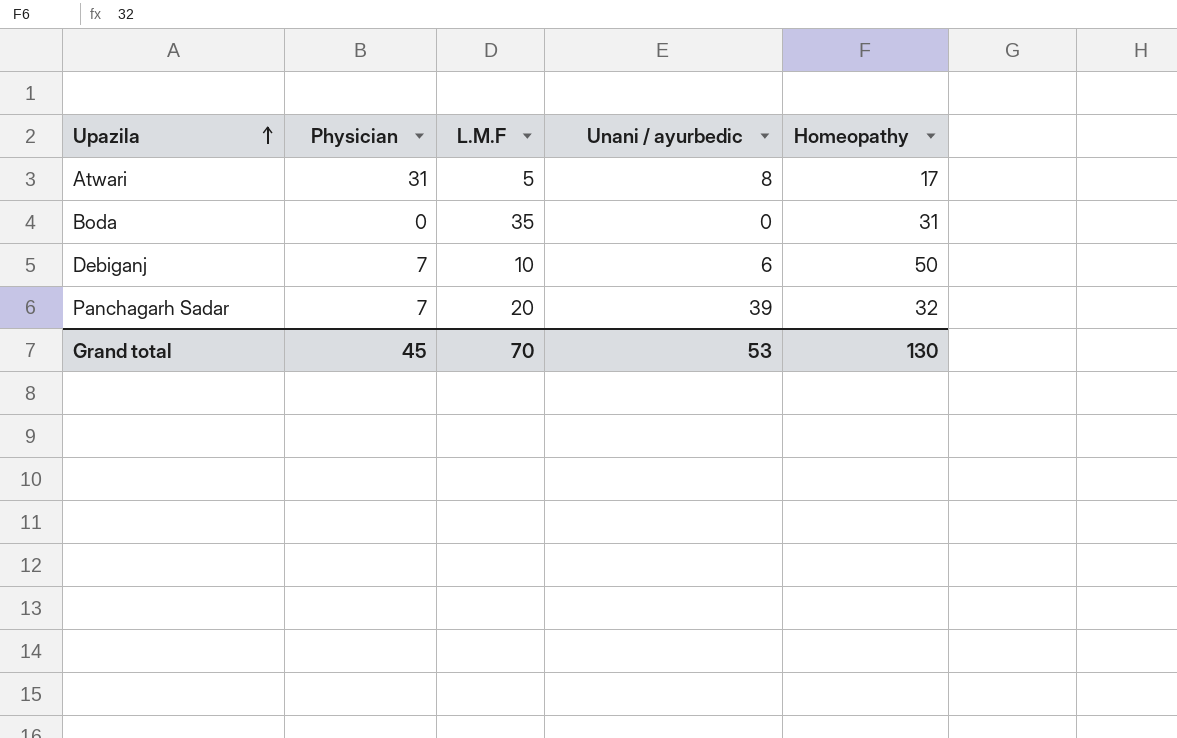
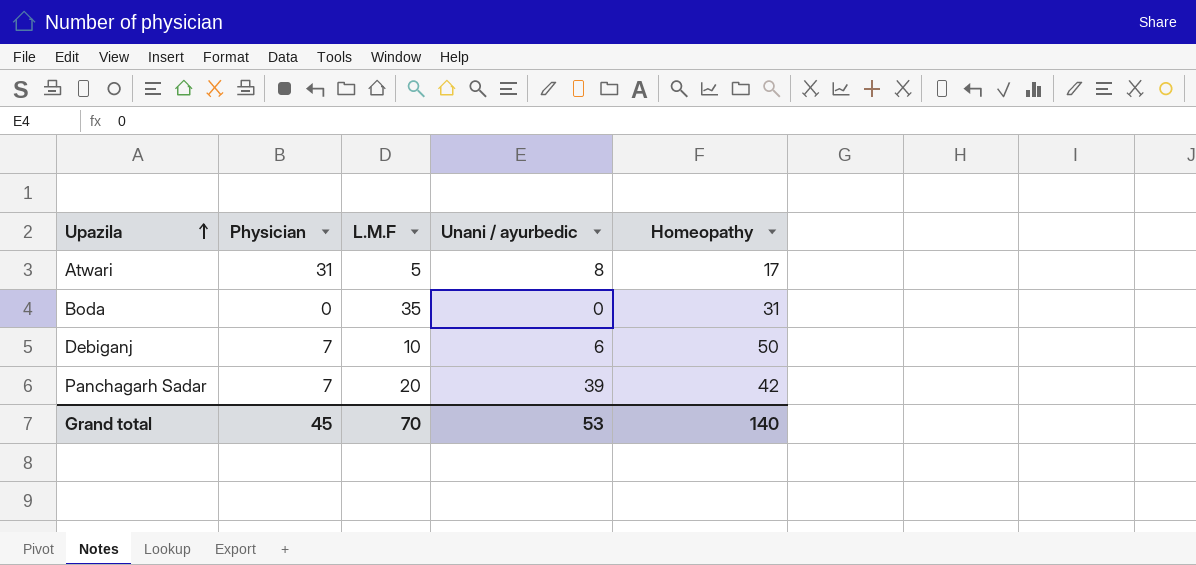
Panchagarh Sadar | Homeopathy: 32 -> 42
Grand total | Homeopathy: 130 -> 140

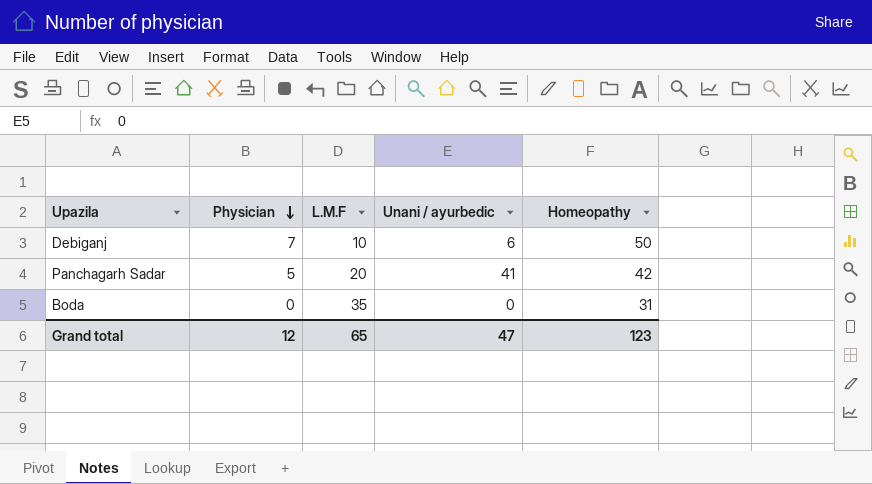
row order: Upazila ascending -> Physician descending
row Atwari: 31 | 5 | 8 | 17 -> none
Panchagarh Sadar | Physician: 7 -> 5
Panchagarh Sadar | Unani / ayurbedic: 39 -> 41
Grand total | Physician: 45 -> 12
Grand total | L.M.F: 70 -> 65
Grand total | Unani / ayurbedic: 53 -> 47
Grand total | Homeopathy: 140 -> 123

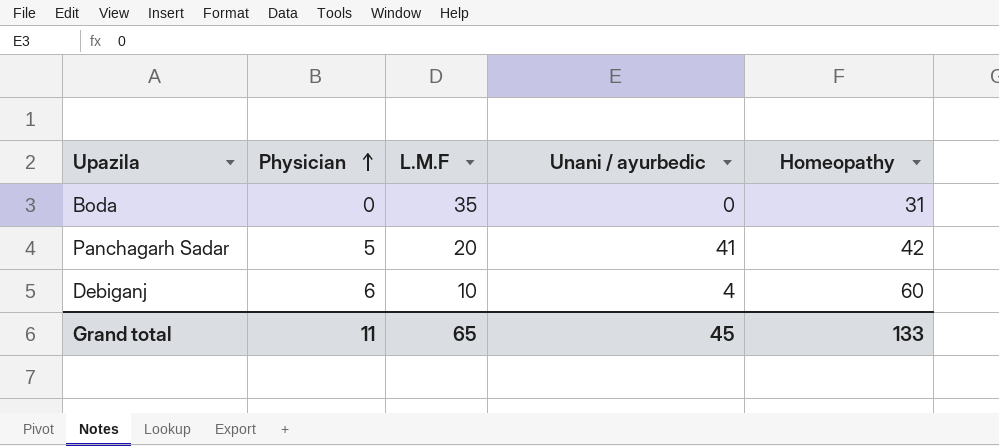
row order: Physician descending -> Physician ascending
Debiganj | Physician: 7 -> 6
Debiganj | Unani / ayurbedic: 6 -> 4
Debiganj | Homeopathy: 50 -> 60
Grand total | Physician: 12 -> 11
Grand total | Unani / ayurbedic: 47 -> 45
Grand total | Homeopathy: 123 -> 133

